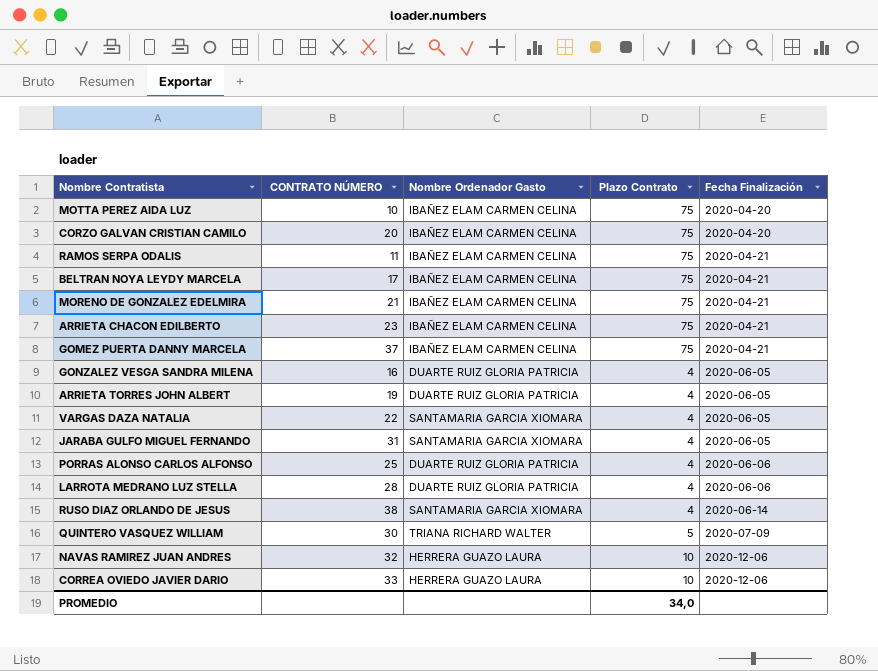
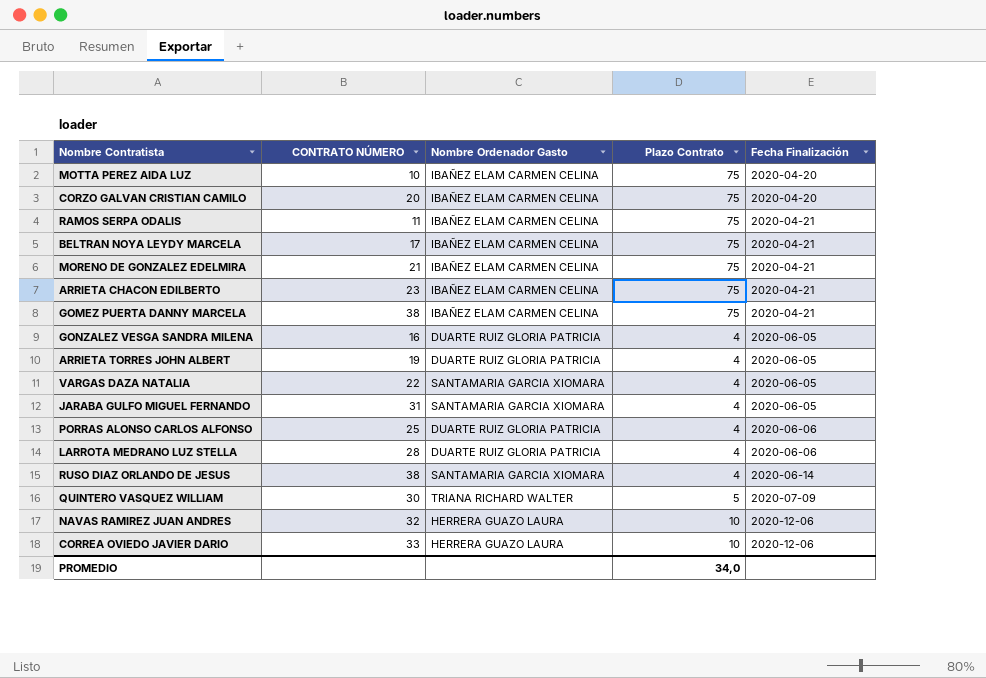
GOMEZ PUERTA DANNY MARCELA | CONTRATO NÚMERO: 37 -> 38

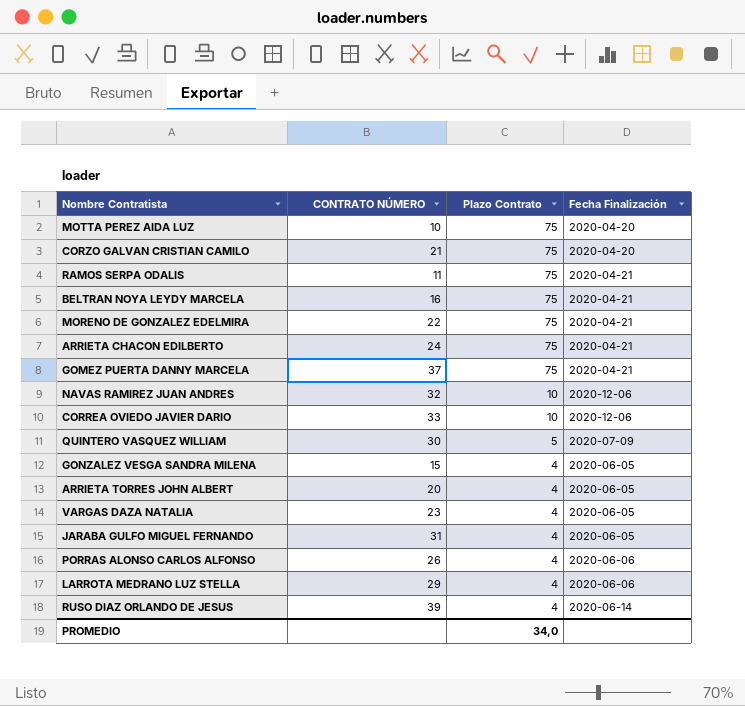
row order: Fecha Finalización ascending -> Plazo Contrato descending
column Nombre Ordenador Gasto | position: 3 -> none
CORZO GALVAN CRISTIAN CAMILO | CONTRATO NÚMERO: 20 -> 21
BELTRAN NOYA LEYDY MARCELA | CONTRATO NÚMERO: 17 -> 16
MORENO DE GONZALEZ EDELMIRA | CONTRATO NÚMERO: 21 -> 22
ARRIETA CHACON EDILBERTO | CONTRATO NÚMERO: 23 -> 24
GOMEZ PUERTA DANNY MARCELA | CONTRATO NÚMERO: 38 -> 37
GONZALEZ VESGA SANDRA MILENA | CONTRATO NÚMERO: 16 -> 15
ARRIETA TORRES JOHN ALBERT | CONTRATO NÚMERO: 19 -> 20
VARGAS DAZA NATALIA | CONTRATO NÚMERO: 22 -> 23
PORRAS ALONSO CARLOS ALFONSO | CONTRATO NÚMERO: 25 -> 26
LARROTA MEDRANO LUZ STELLA | CONTRATO NÚMERO: 28 -> 29
RUSO DIAZ ORLANDO DE JESUS | CONTRATO NÚMERO: 38 -> 39

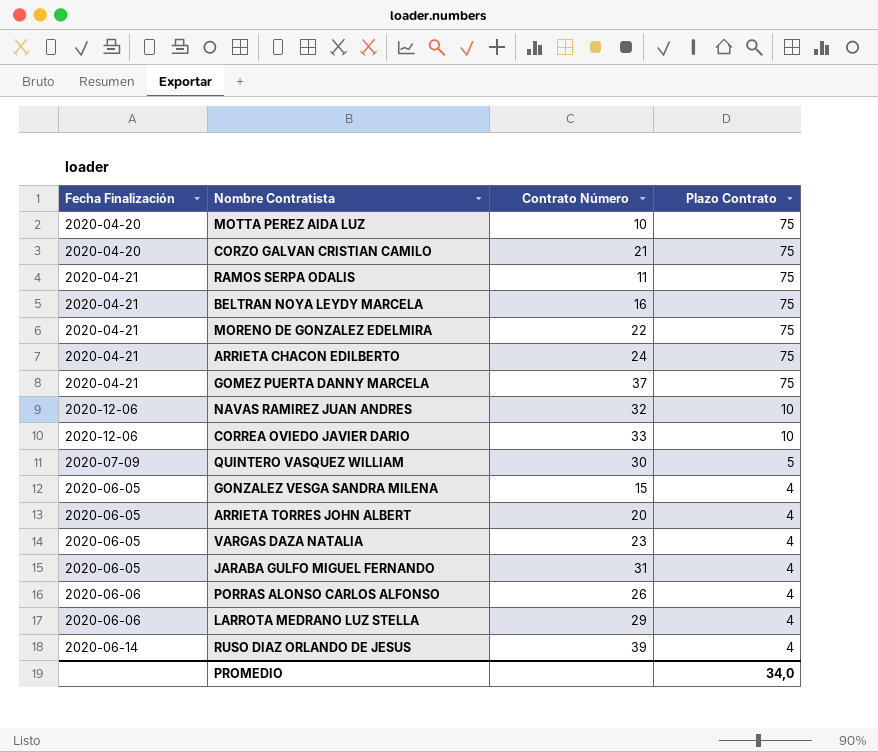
column Fecha Finalización | position: 4 -> 1
column name: CONTRATO NÚMERO -> Contrato Número

